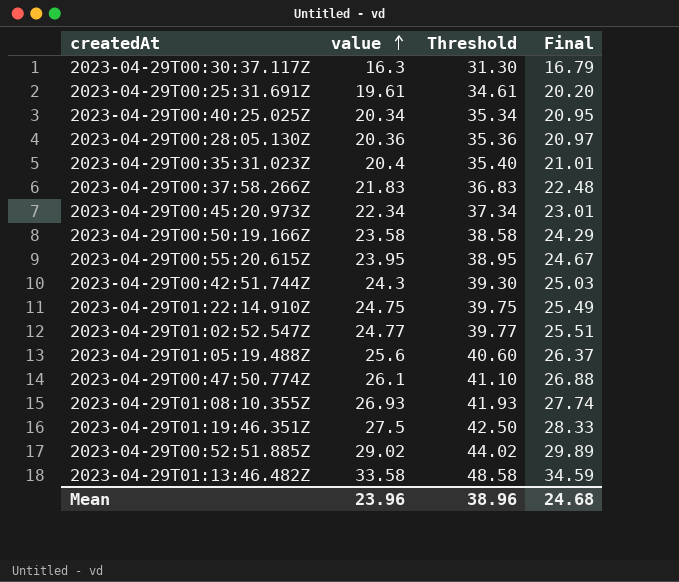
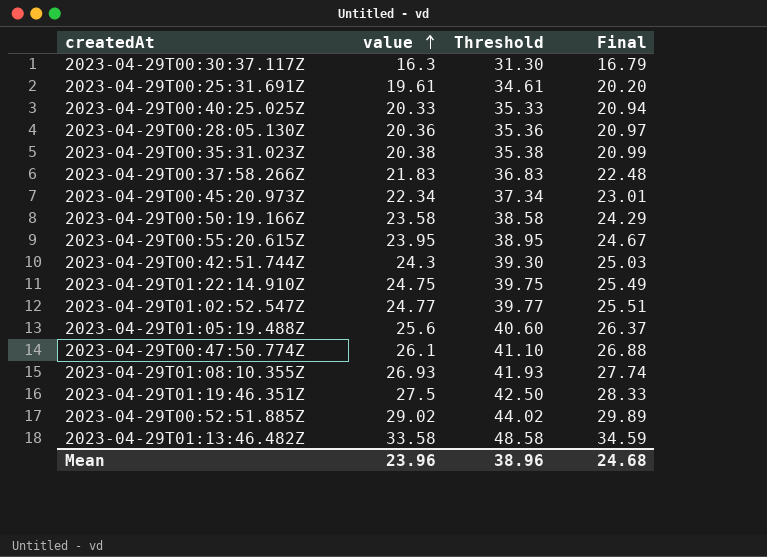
2023-04-29T00:40:25.025Z | value: 20.34 -> 20.33
2023-04-29T00:40:25.025Z | Threshold: 35.34 -> 35.33
2023-04-29T00:40:25.025Z | Final: 20.95 -> 20.94
2023-04-29T00:35:31.023Z | value: 20.4 -> 20.38
2023-04-29T00:35:31.023Z | Threshold: 35.40 -> 35.38
2023-04-29T00:35:31.023Z | Final: 21.01 -> 20.99

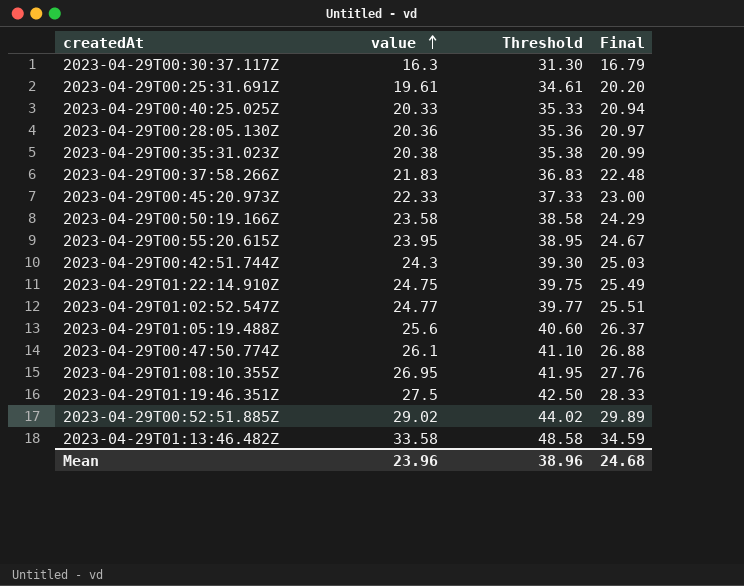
2023-04-29T00:45:20.973Z | value: 22.34 -> 22.33
2023-04-29T00:45:20.973Z | Threshold: 37.34 -> 37.33
2023-04-29T00:45:20.973Z | Final: 23.01 -> 23.00
2023-04-29T01:08:10.355Z | value: 26.93 -> 26.95
2023-04-29T01:08:10.355Z | Threshold: 41.93 -> 41.95
2023-04-29T01:08:10.355Z | Final: 27.74 -> 27.76

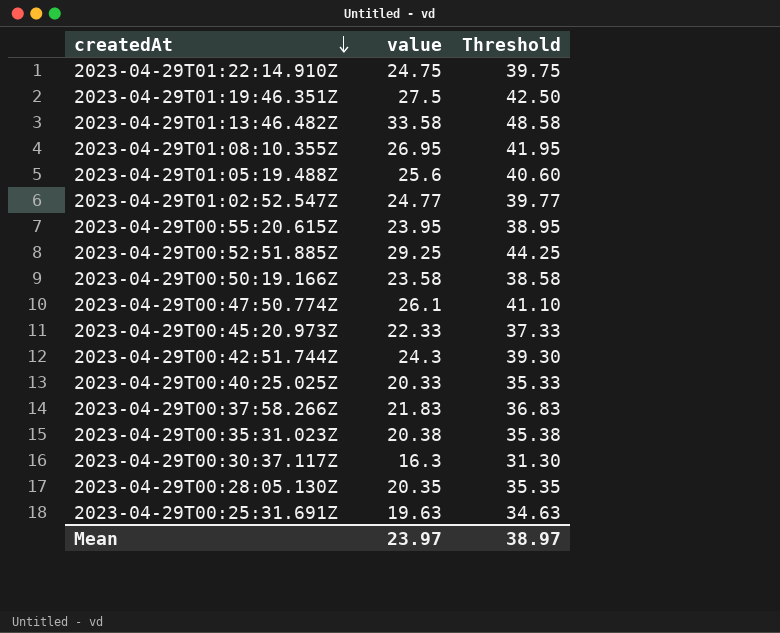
row order: value ascending -> createdAt descending
column Final | formula: [value] * 1.03 -> none
2023-04-29T00:52:51.885Z | value: 29.02 -> 29.25
2023-04-29T00:52:51.885Z | Threshold: 44.02 -> 44.25
2023-04-29T00:28:05.130Z | value: 20.36 -> 20.35
2023-04-29T00:28:05.130Z | Threshold: 35.36 -> 35.35
2023-04-29T00:25:31.691Z | value: 19.61 -> 19.63
2023-04-29T00:25:31.691Z | Threshold: 34.61 -> 34.63
Mean | value: 23.96 -> 23.97
Mean | Threshold: 38.96 -> 38.97

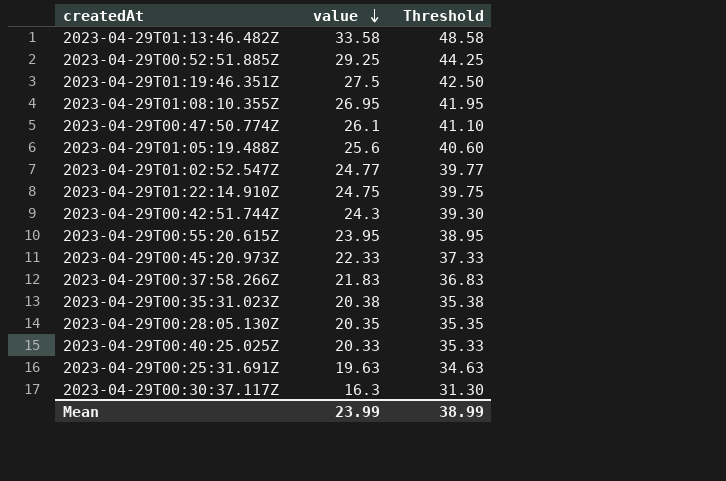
row order: createdAt descending -> value descending
row 2023-04-29T00:50:19.166Z: 23.58 | 38.58 -> none
Mean | value: 23.97 -> 23.99
Mean | Threshold: 38.97 -> 38.99

